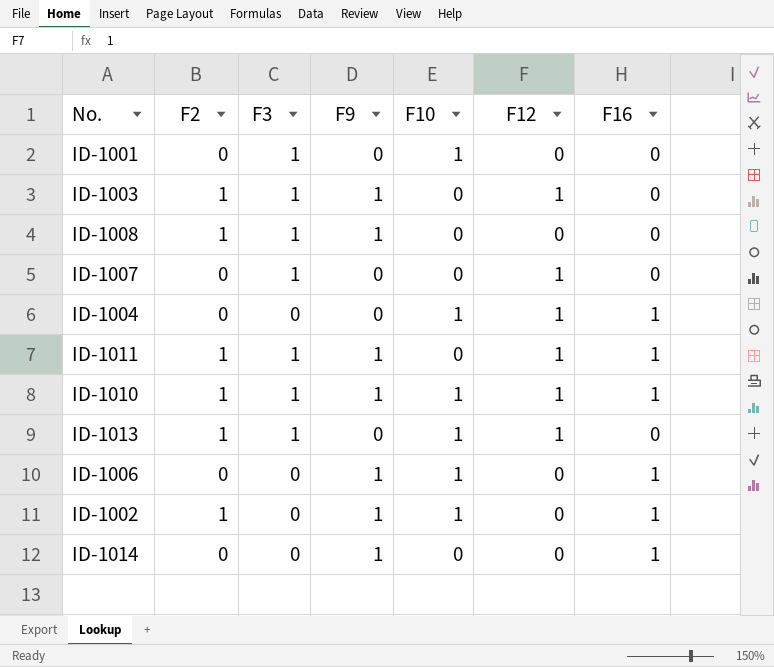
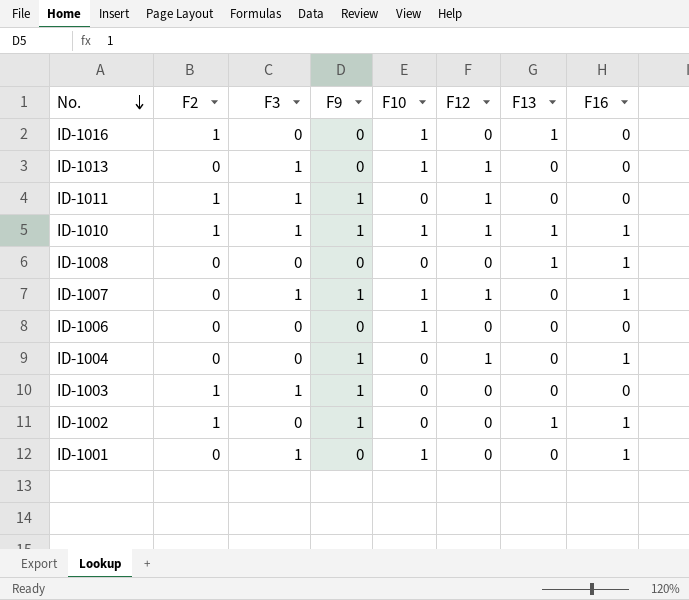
row order: none -> No. descending
column F13 | position: none -> 7
row ID-1014: 0 | 0 | 1 | 0 | 0 | 1 -> none
row ID-1016: none -> 1 | 0 | 0 | 1 | 0 | 1 | 0
ID-1013 | F2: 1 -> 0
ID-1011 | F16: 1 -> 0
ID-1008 | F2: 1 -> 0
ID-1008 | F3: 1 -> 0
ID-1008 | F9: 1 -> 0
ID-1008 | F16: 0 -> 1
ID-1007 | F9: 0 -> 1
ID-1007 | F10: 0 -> 1
ID-1007 | F16: 0 -> 1
ID-1006 | F9: 1 -> 0
ID-1006 | F16: 1 -> 0
ID-1004 | F9: 0 -> 1
ID-1004 | F10: 1 -> 0
ID-1003 | F12: 1 -> 0
ID-1002 | F10: 1 -> 0
ID-1001 | F16: 0 -> 1

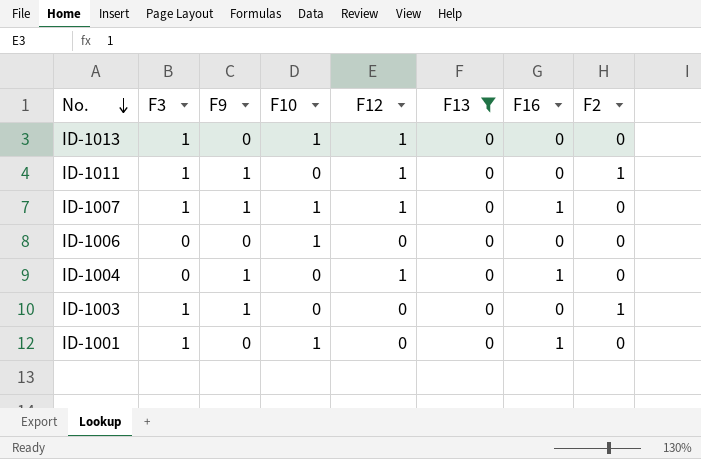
filter: none -> F13 = 0
column F2 | position: 2 -> 8

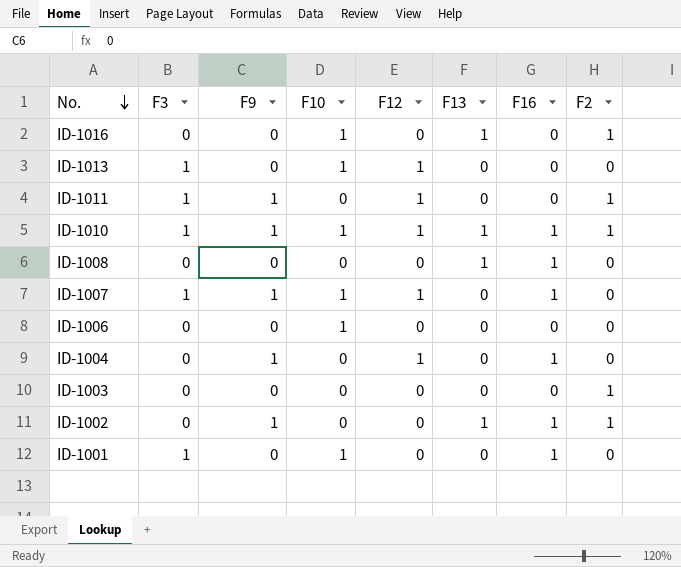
filter: F13 = 0 -> none
ID-1003 | F3: 1 -> 0
ID-1003 | F9: 1 -> 0

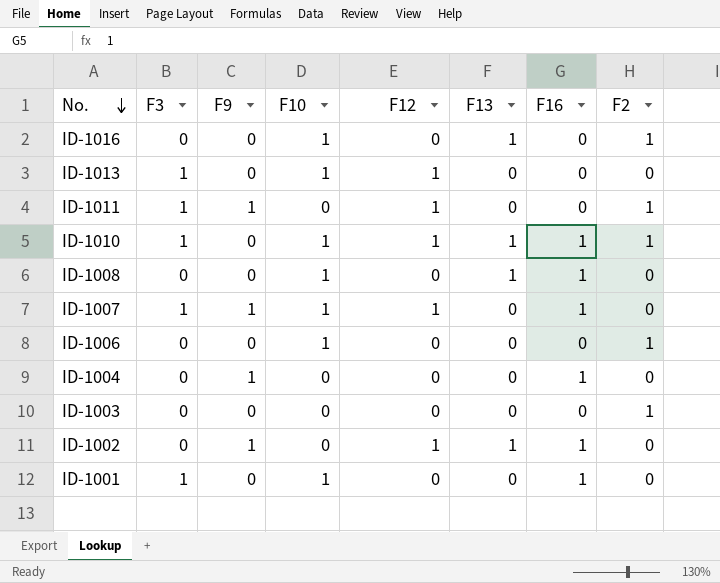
ID-1010 | F9: 1 -> 0
ID-1008 | F10: 0 -> 1
ID-1006 | F2: 0 -> 1
ID-1004 | F12: 1 -> 0
ID-1002 | F12: 0 -> 1
ID-1002 | F2: 1 -> 0

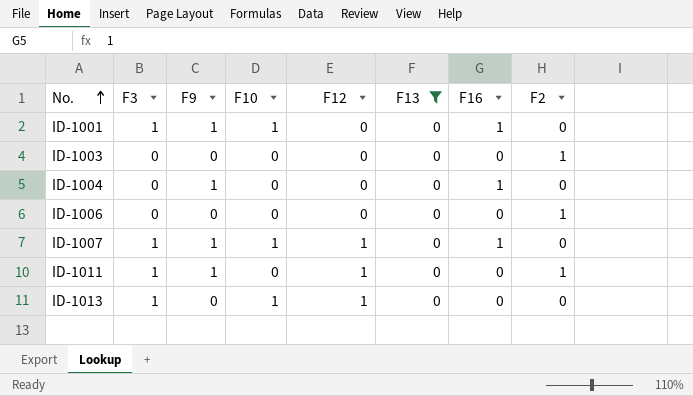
filter: none -> F13 = 0
row order: No. descending -> No. ascending
ID-1001 | F9: 0 -> 1
ID-1006 | F10: 1 -> 0

